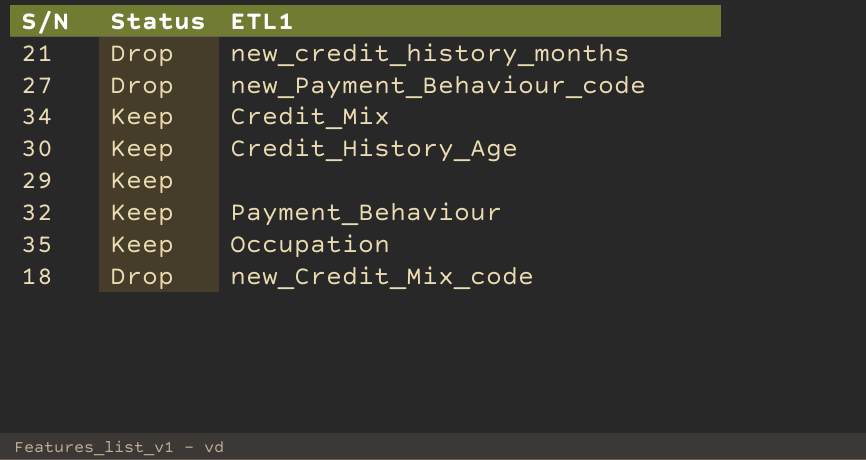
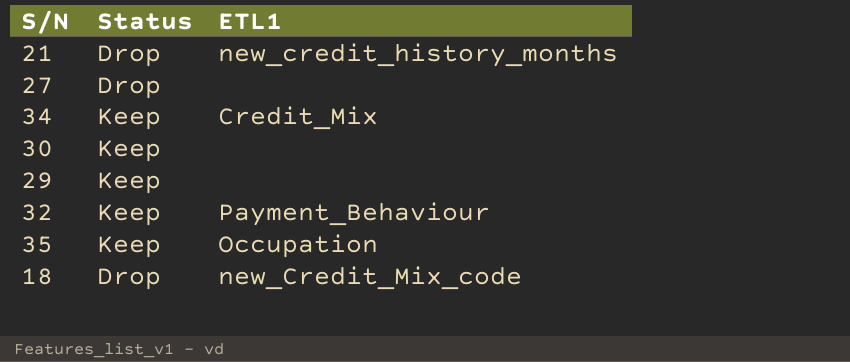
27 | ETL1: new_Payment_Behaviour_code -> none
30 | ETL1: Credit_History_Age -> none

